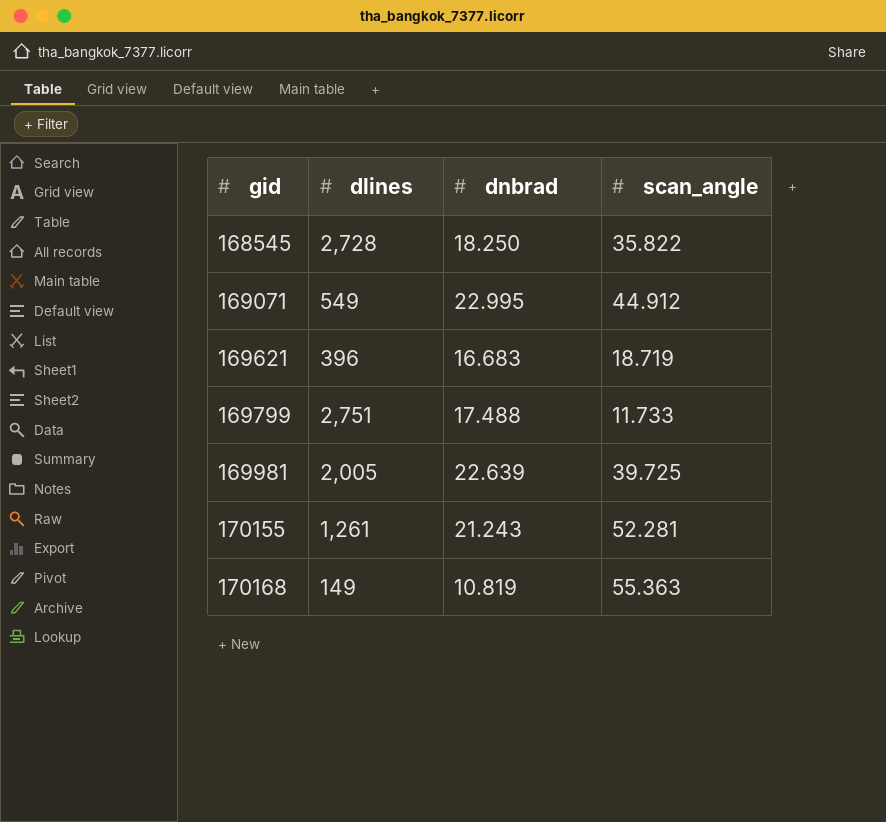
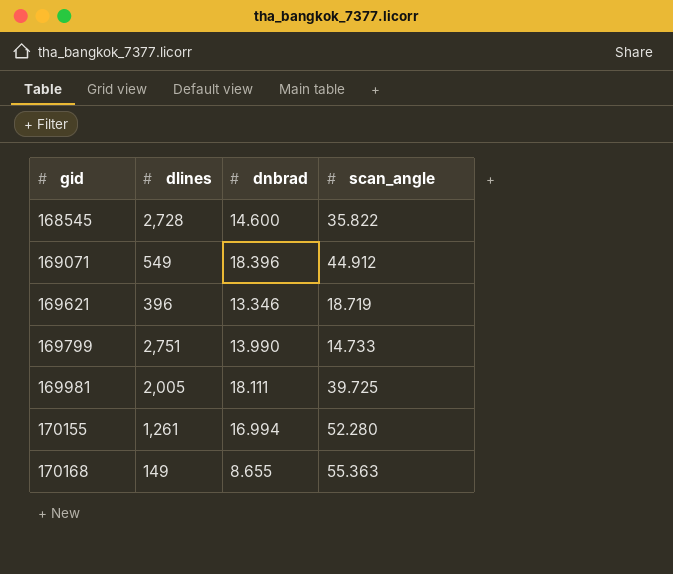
168545 | dnbrad: 18.250 -> 14.600
169071 | dnbrad: 22.995 -> 18.396
169621 | dnbrad: 16.683 -> 13.346
169799 | dnbrad: 17.488 -> 13.990
169799 | scan_angle: 11.733 -> 14.733
169981 | dnbrad: 22.639 -> 18.111
170155 | dnbrad: 21.243 -> 16.994
170155 | scan_angle: 52.281 -> 52.280
170168 | dnbrad: 10.819 -> 8.655

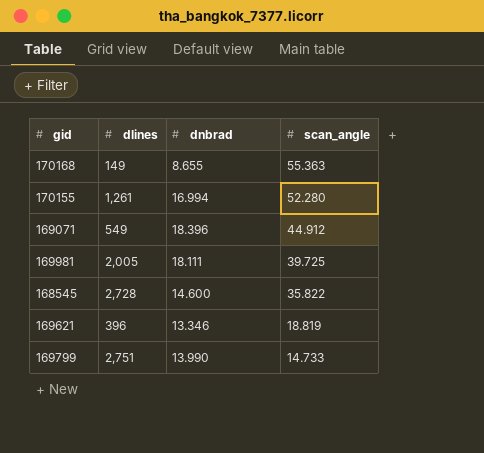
row order: gid ascending -> scan_angle descending
169621 | scan_angle: 18.719 -> 18.819

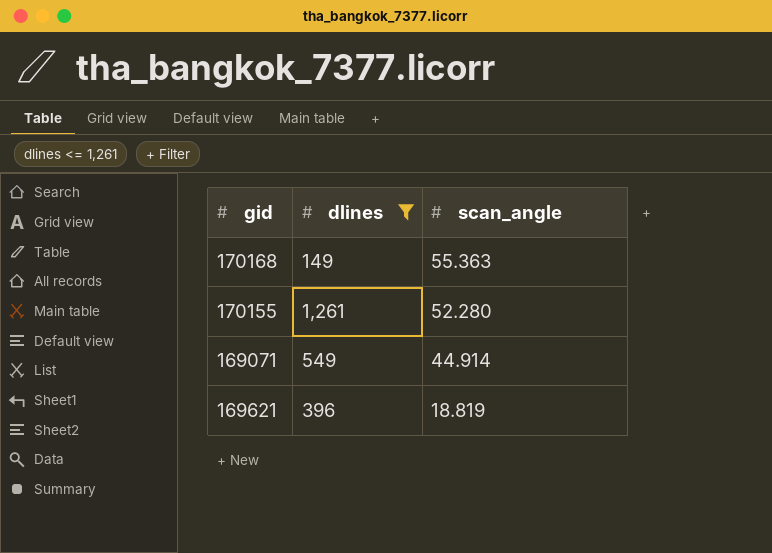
filter: none -> dlines <= 1,261
column dnbrad | position: 3 -> none
169071 | scan_angle: 44.912 -> 44.914

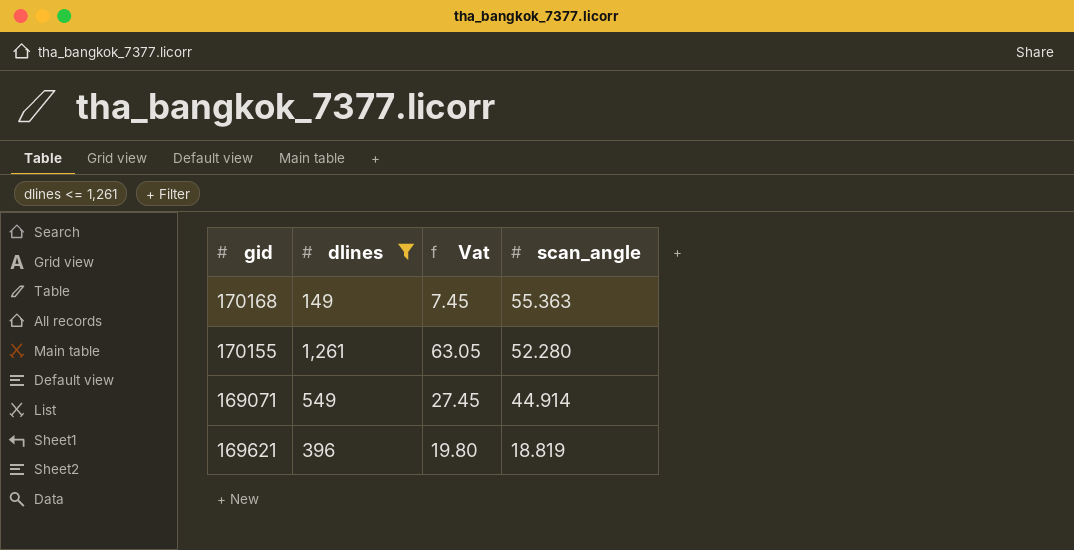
column Vat | formula: none -> [dlines] * 0.05

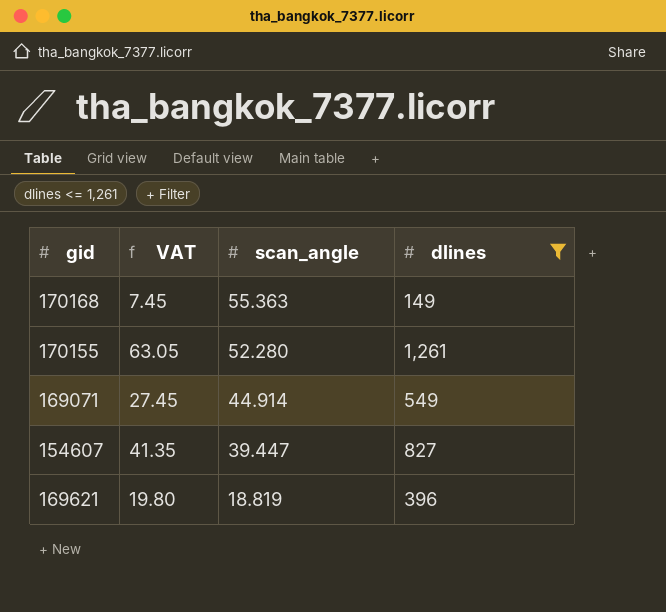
column name: Vat -> VAT
column dlines | position: 2 -> 4
row 154607: none -> 41.35 | 39.447 | 827

